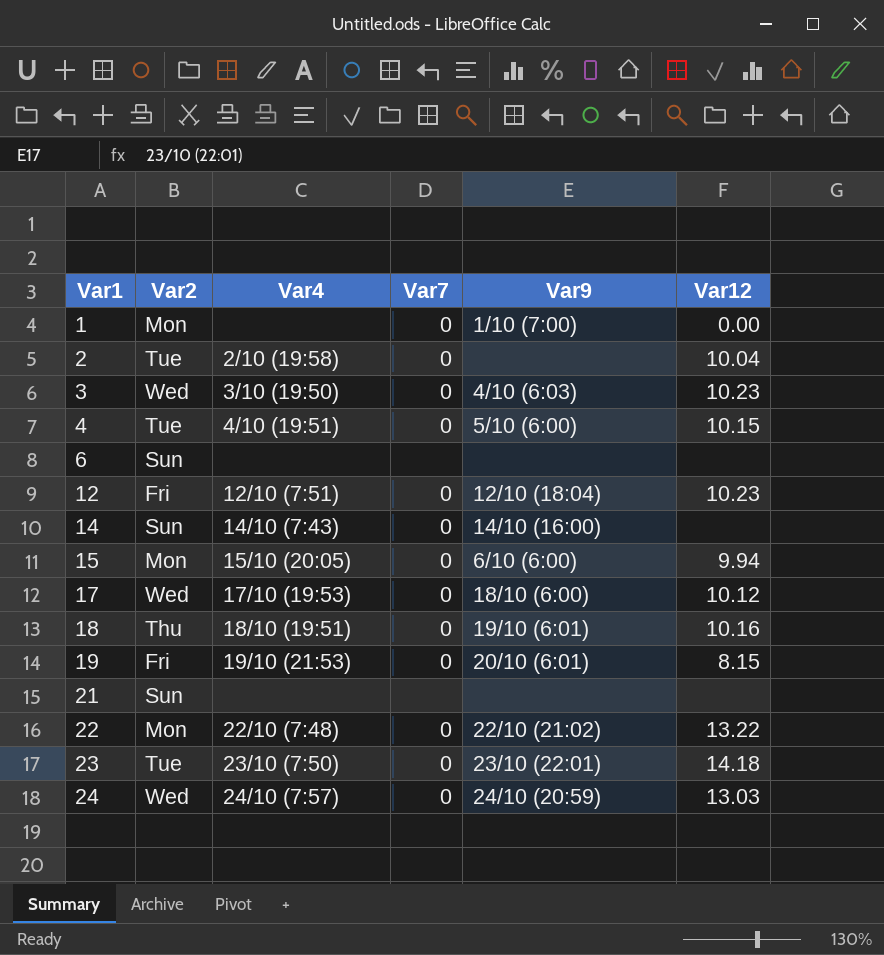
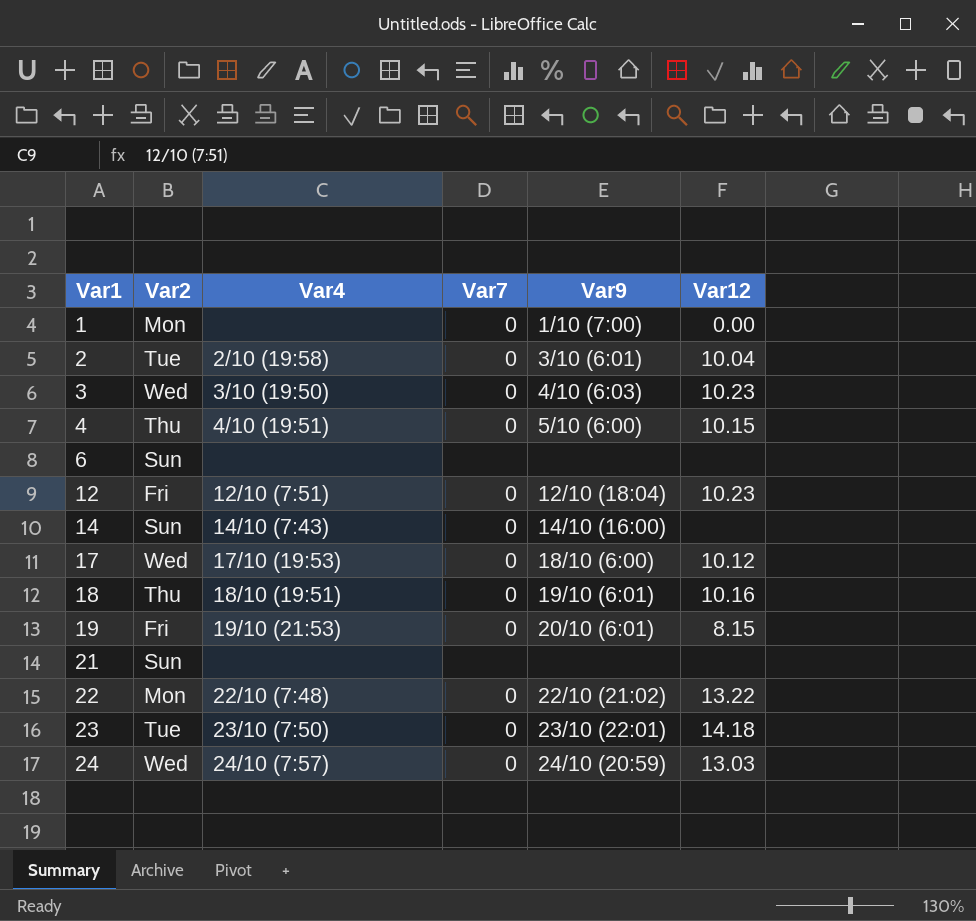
row 15: Mon | 15/10 (20:05) | 0 | 6/10 (6:00) | 9.94 -> none
2 | Var9: none -> 3/10 (6:01)
4 | Var2: Tue -> Thu

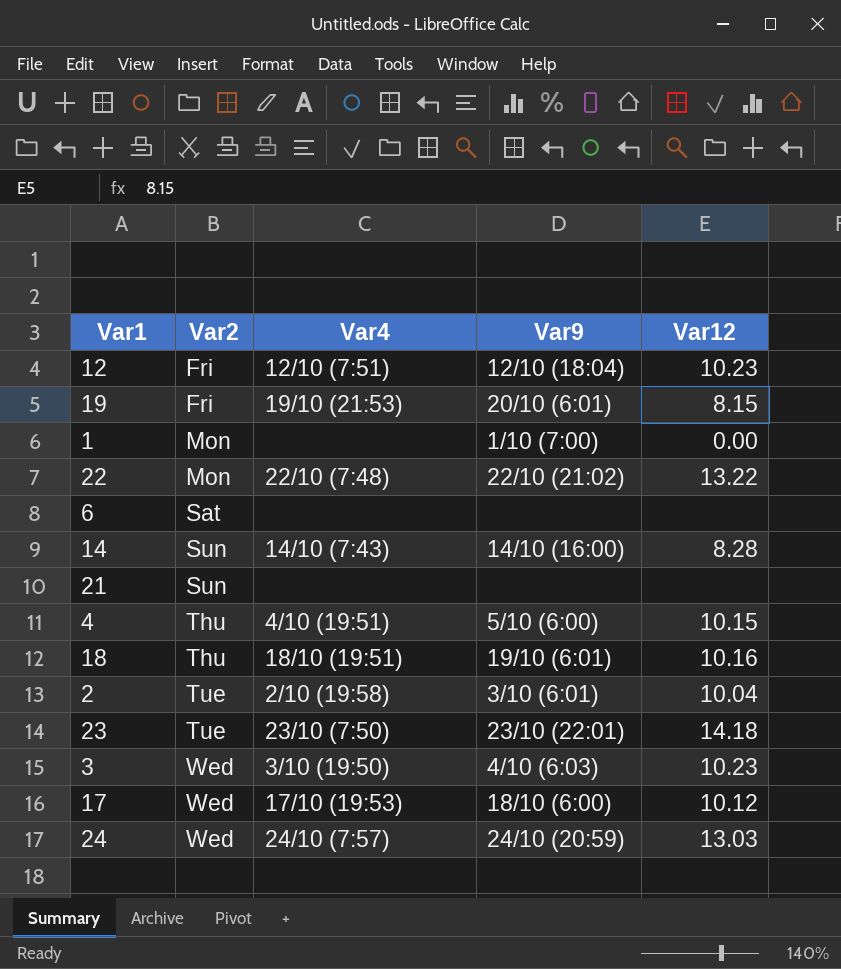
row order: Var1 ascending -> Var2 ascending
column Var7 | position: 4 -> none
6 | Var2: Sun -> Sat
14 | Var12: none -> 8.28

